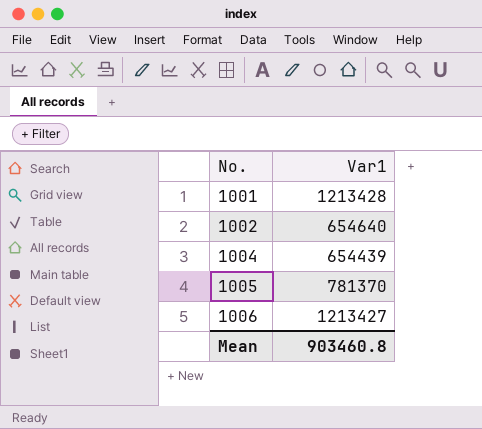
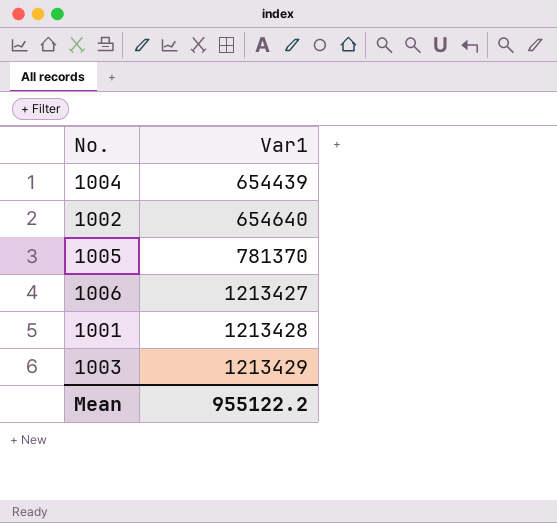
row order: No. ascending -> Var1 ascending
row 1003: none -> 1213429
Mean | Var1: 903460.8 -> 955122.2

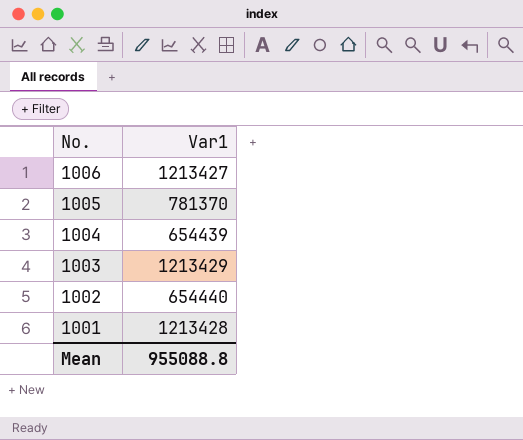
row order: Var1 ascending -> No. descending
1002 | Var1: 654640 -> 654440
Mean | Var1: 955122.2 -> 955088.8

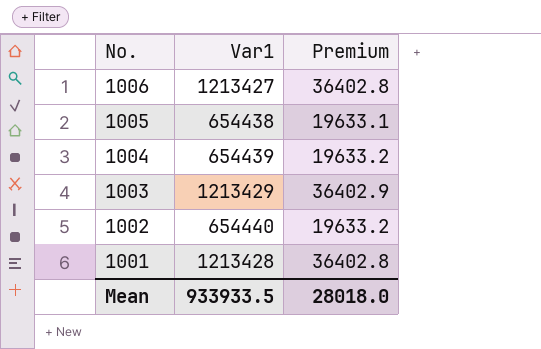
column Premium | formula: none -> [Var1] * 0.03
1005 | Var1: 781370 -> 654438
Mean | Var1: 955088.8 -> 933933.5

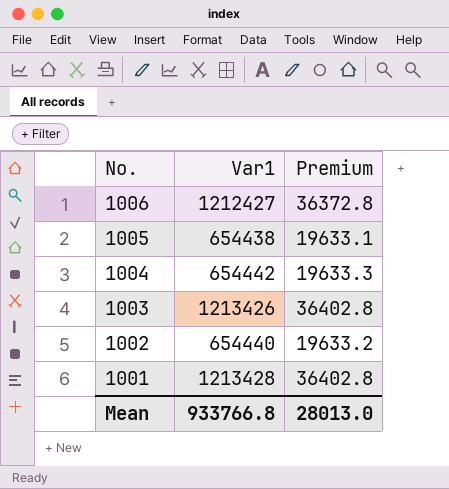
1006 | Var1: 1213427 -> 1212427
1006 | Premium: 36402.8 -> 36372.8
1004 | Var1: 654439 -> 654442
1004 | Premium: 19633.2 -> 19633.3
1003 | Var1: 1213429 -> 1213426
1003 | Premium: 36402.9 -> 36402.8
Mean | Var1: 933933.5 -> 933766.8
Mean | Premium: 28018.0 -> 28013.0

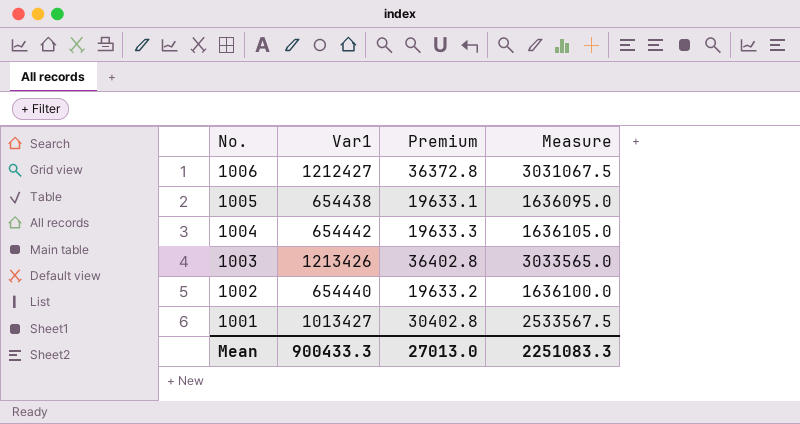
column Measure | formula: none -> [Var1] * 2.5
1001 | Var1: 1213428 -> 1013427
1001 | Premium: 36402.8 -> 30402.8
Mean | Var1: 933766.8 -> 900433.3
Mean | Premium: 28013.0 -> 27013.0

